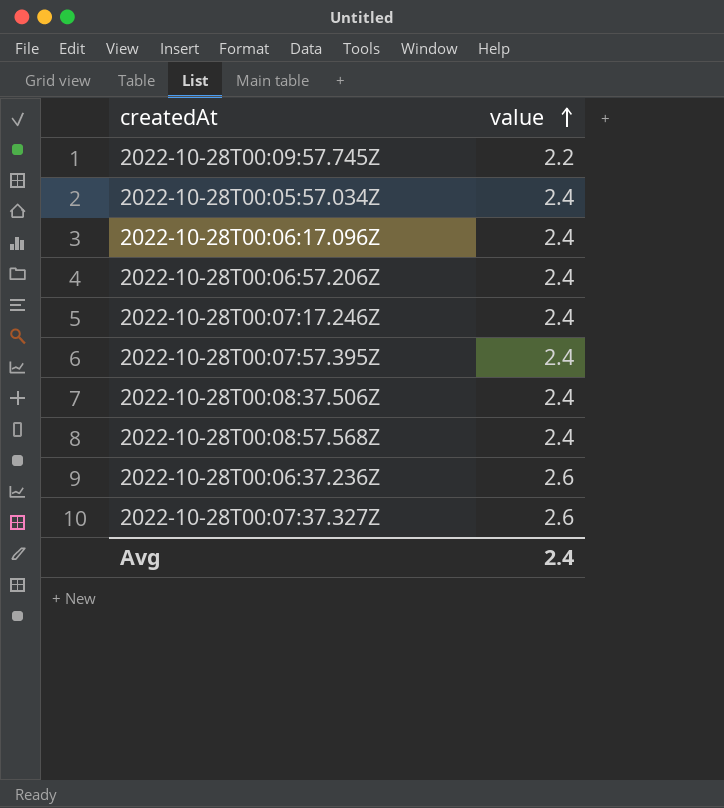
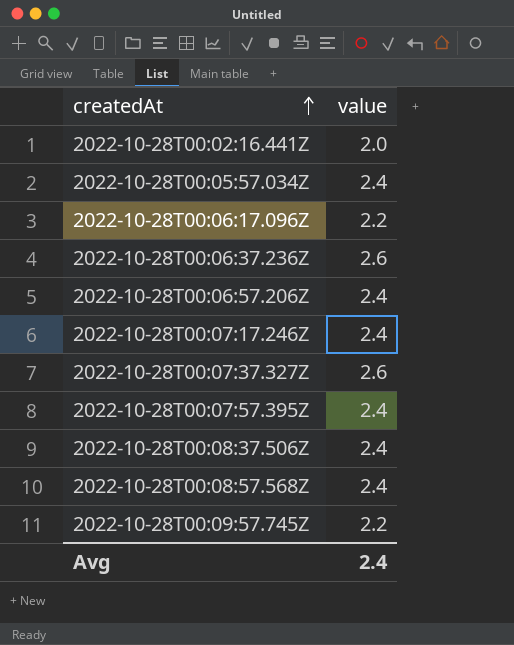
row order: value ascending -> createdAt ascending
row 2022-10-28T00:02:16.441Z: none -> 2.0
2022-10-28T00:06:17.096Z | value: 2.4 -> 2.2

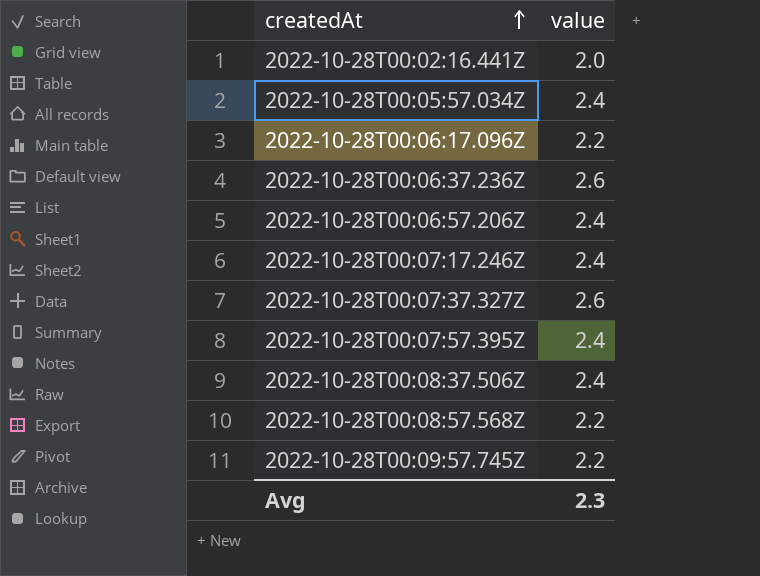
2022-10-28T00:08:57.568Z | value: 2.4 -> 2.2
Avg | value: 2.4 -> 2.3

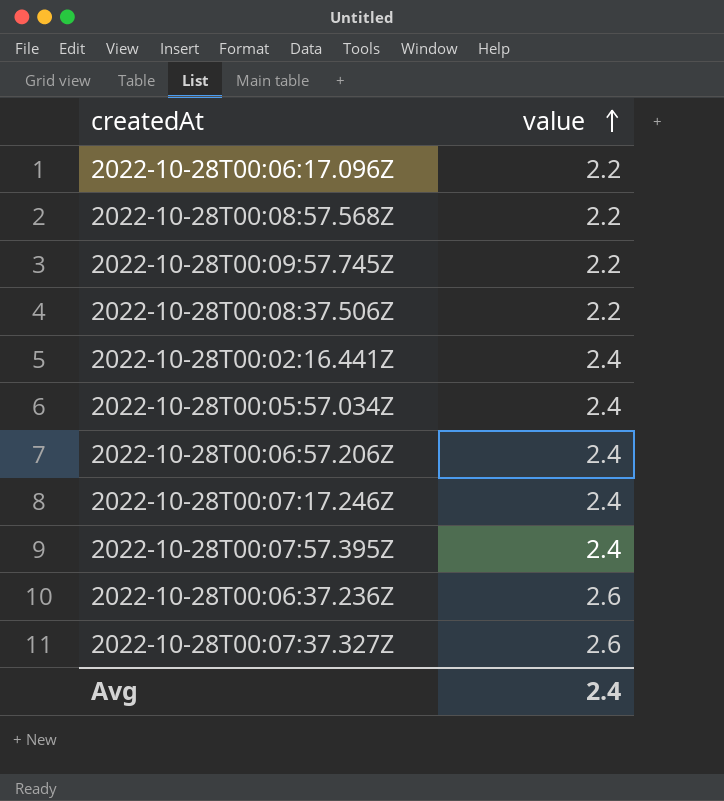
row order: createdAt ascending -> value ascending
2022-10-28T00:08:37.506Z | value: 2.4 -> 2.2
2022-10-28T00:02:16.441Z | value: 2.0 -> 2.4
Avg | value: 2.3 -> 2.4

